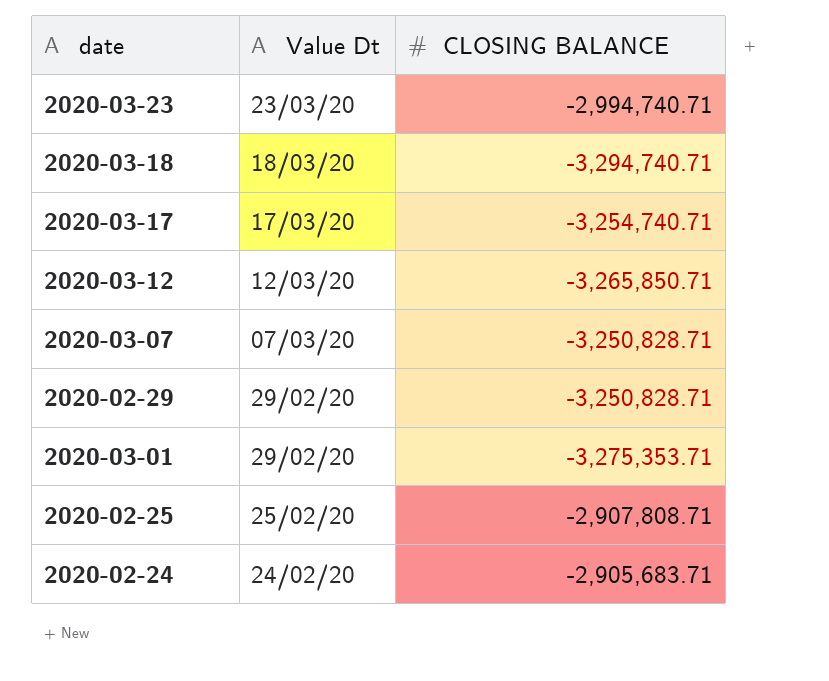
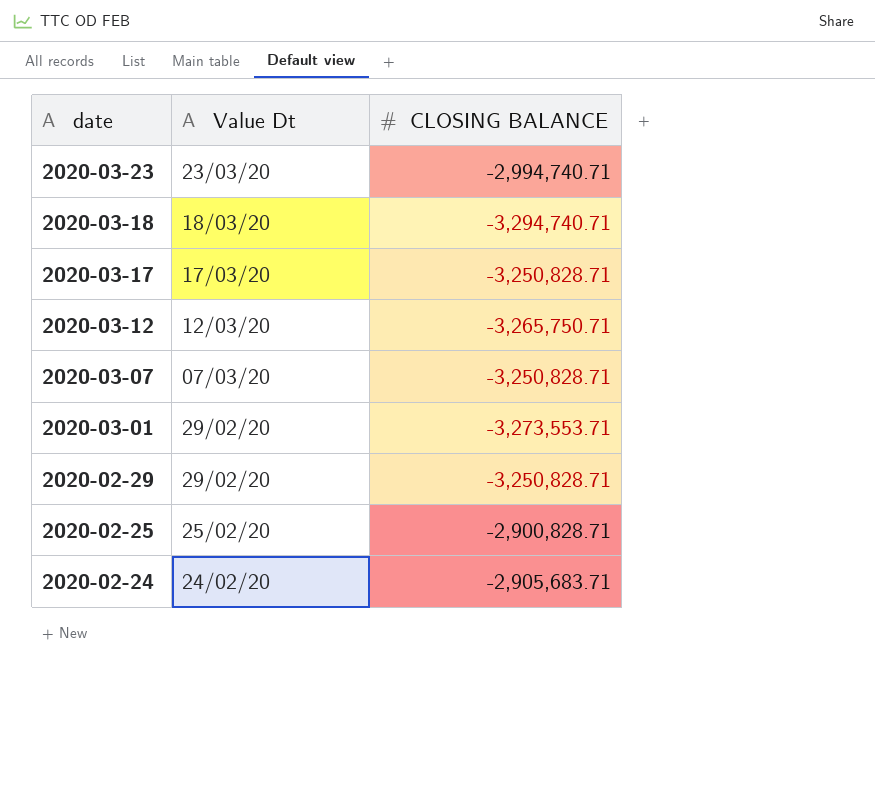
row order: Value Dt descending -> date descending
2020-03-17 | CLOSING BALANCE: -3,254,740.71 -> -3,250,828.71
2020-03-12 | CLOSING BALANCE: -3,265,850.71 -> -3,265,750.71
2020-03-01 | CLOSING BALANCE: -3,275,353.71 -> -3,273,553.71
2020-02-25 | CLOSING BALANCE: -2,907,808.71 -> -2,900,828.71

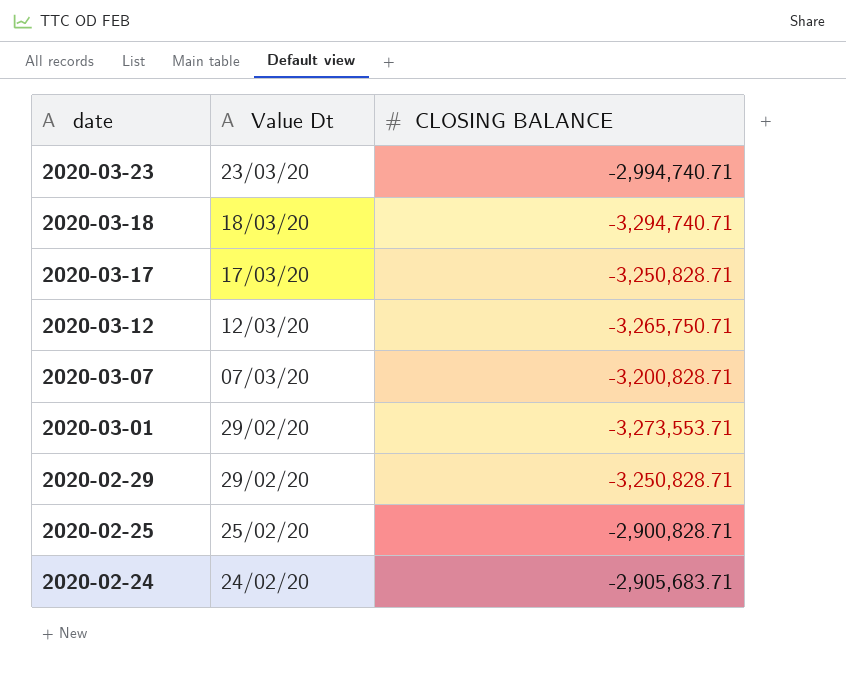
2020-03-07 | CLOSING BALANCE: -3,250,828.71 -> -3,200,828.71

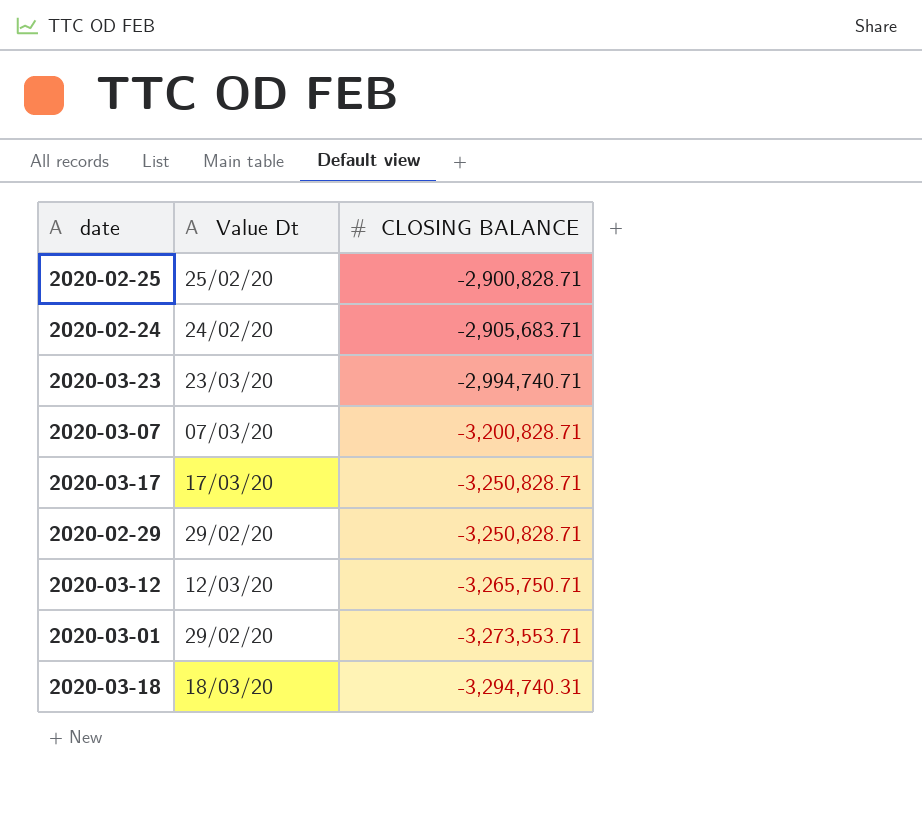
row order: date descending -> CLOSING BALANCE descending
2020-03-18 | CLOSING BALANCE: -3,294,740.71 -> -3,294,740.31

